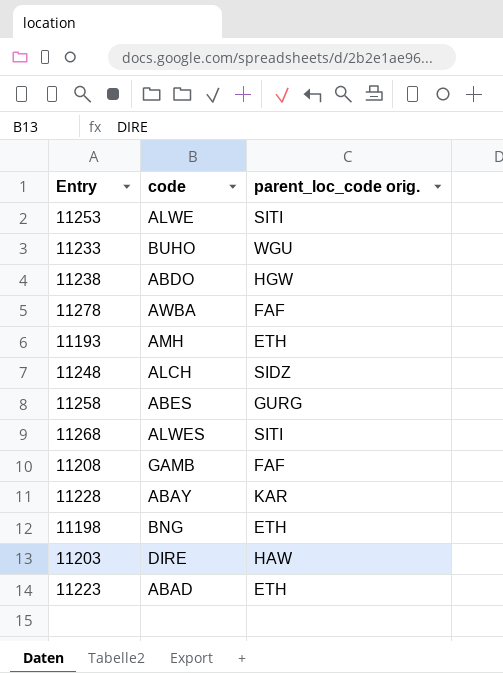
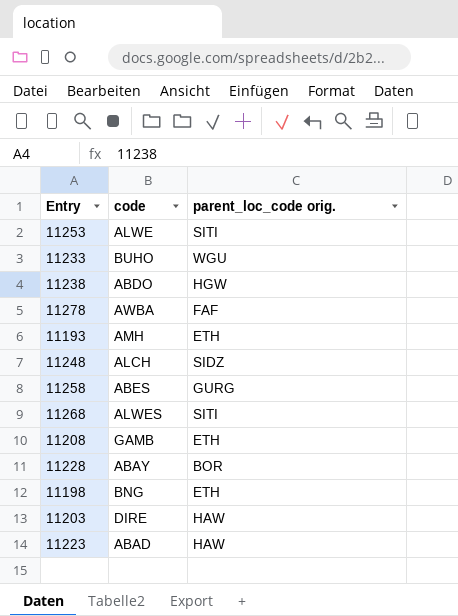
11208 | parent_loc_code orig.: FAF -> ETH
11228 | parent_loc_code orig.: KAR -> BOR
11223 | parent_loc_code orig.: ETH -> HAW

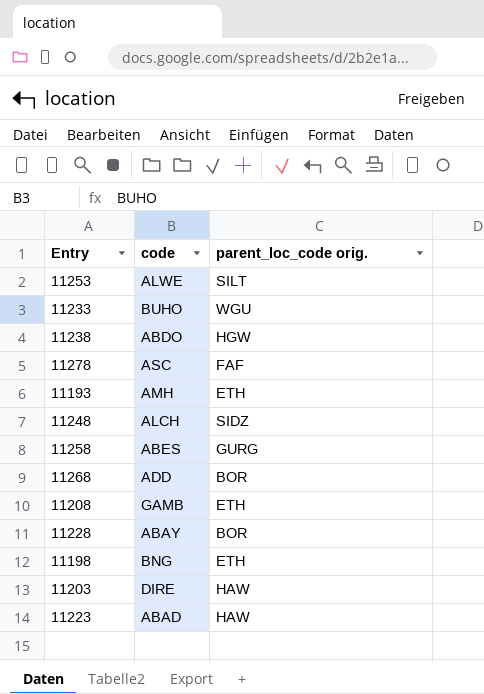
11253 | parent_loc_code orig.: SITI -> SILT
11278 | code: AWBA -> ASC
11268 | code: ALWES -> ADD
11268 | parent_loc_code orig.: SITI -> BOR

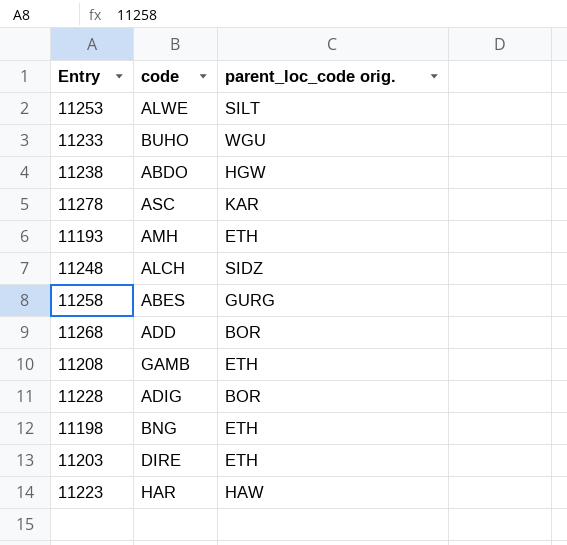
11278 | parent_loc_code orig.: FAF -> KAR
11228 | code: ABAY -> ADIG
11203 | parent_loc_code orig.: HAW -> ETH
11223 | code: ABAD -> HAR

